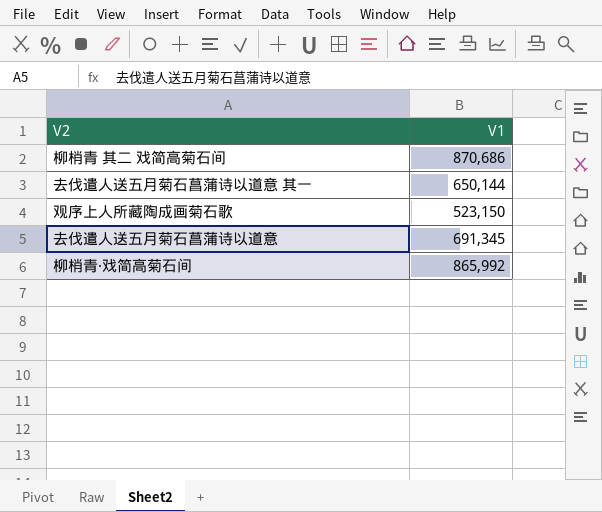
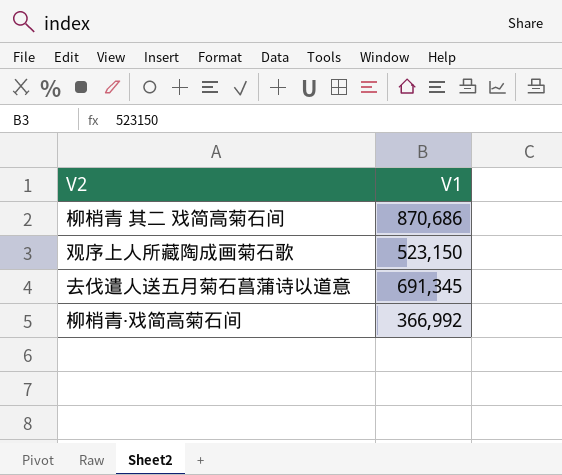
row 去伐遣人送五月菊石菖蒲诗以道意 其一: 650,144 -> none
柳梢青·戏简高菊石间 | V1: 865,992 -> 366,992

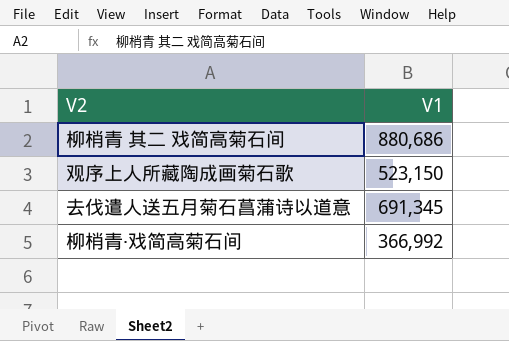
柳梢青 其二 戏简高菊石间 | V1: 870,686 -> 880,686

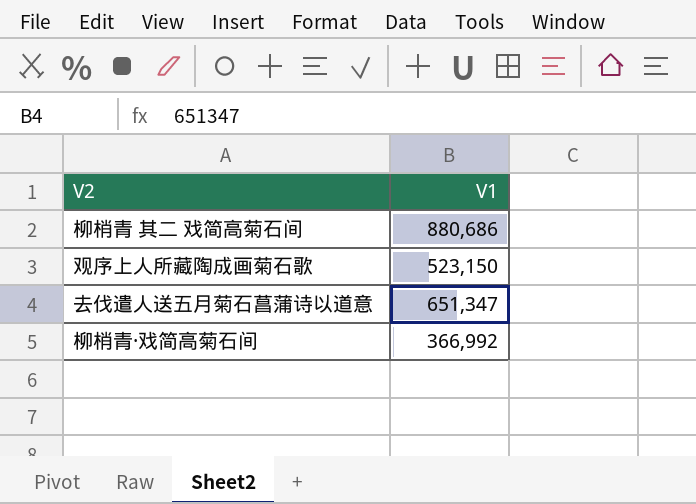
去伐遣人送五月菊石菖蒲诗以道意 | V1: 691,345 -> 651,347

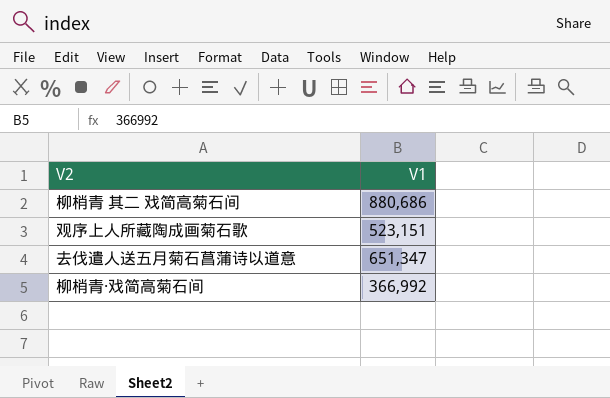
观序上人所藏陶成画菊石歌 | V1: 523,150 -> 523,151

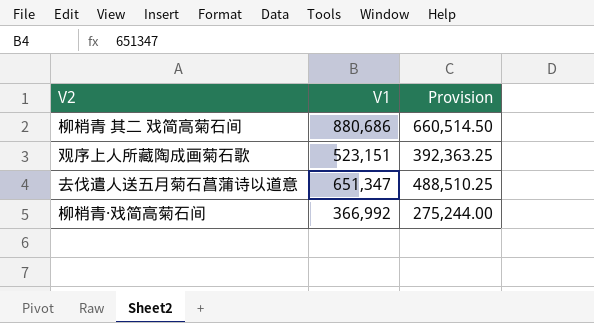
column Provision | formula: none -> [V1] * 0.75

